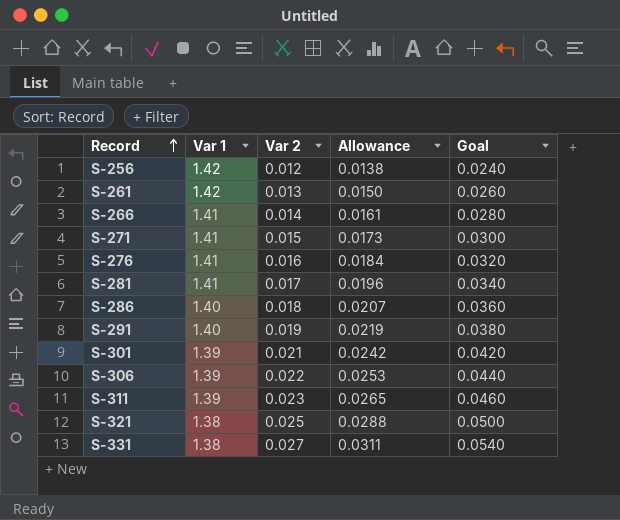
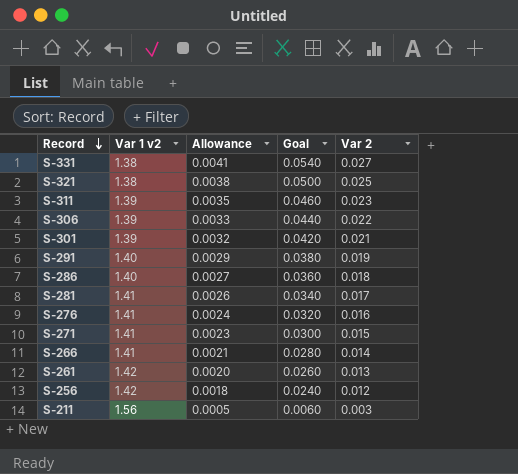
row order: Record ascending -> Record descending
column name: Var 1 -> Var 1 v2
column Allowance | formula: [Var 2] * 1.15 -> [Var 2] * 0.15
column Var 2 | position: 3 -> 5
row S-211: none -> 1.56 | 0.0005 | 0.0060 | 0.003

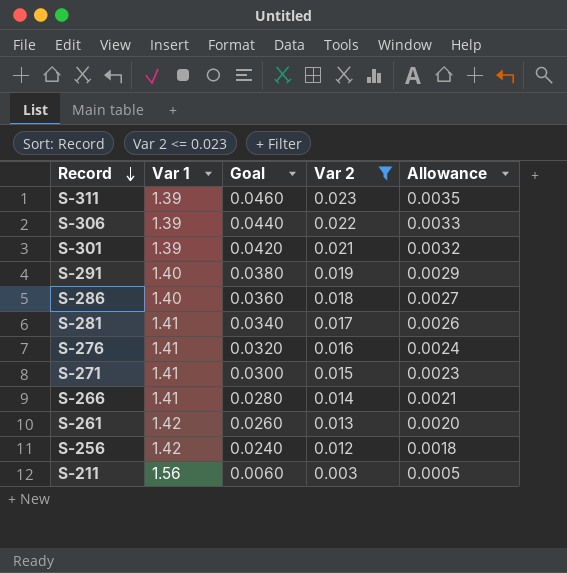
filter: none -> Var 2 <= 0.023
column name: Var 1 v2 -> Var 1
column Allowance | position: 3 -> 5

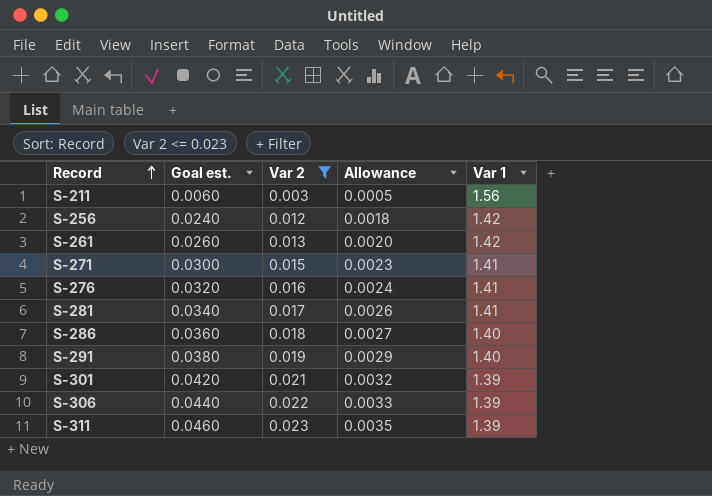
row order: Record descending -> Record ascending
column name: Goal -> Goal est.
column Var 1 | position: 2 -> 5
row S-266: 1.41 | 0.0280 | 0.014 | 0.0021 -> none

